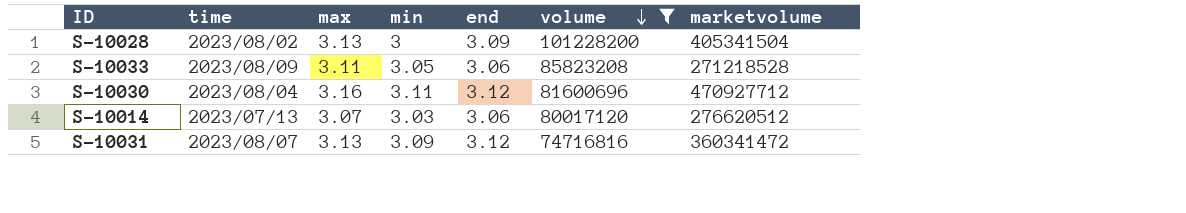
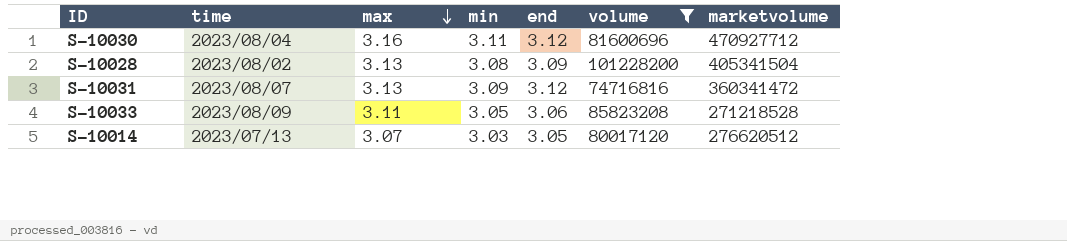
row order: volume descending -> max descending
S-10028 | min: 3 -> 3.08
S-10014 | end: 3.06 -> 3.05

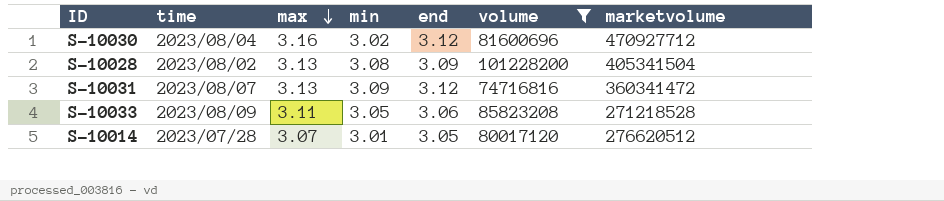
S-10030 | min: 3.11 -> 3.02
S-10014 | time: 2023/07/13 -> 2023/07/28
S-10014 | min: 3.03 -> 3.01

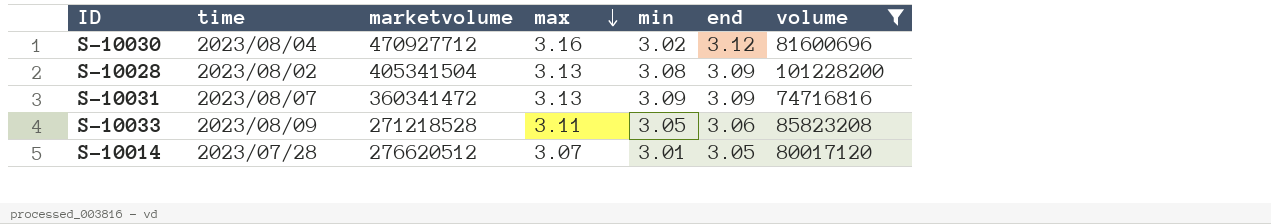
column marketvolume | position: 7 -> 3
S-10031 | end: 3.12 -> 3.09

